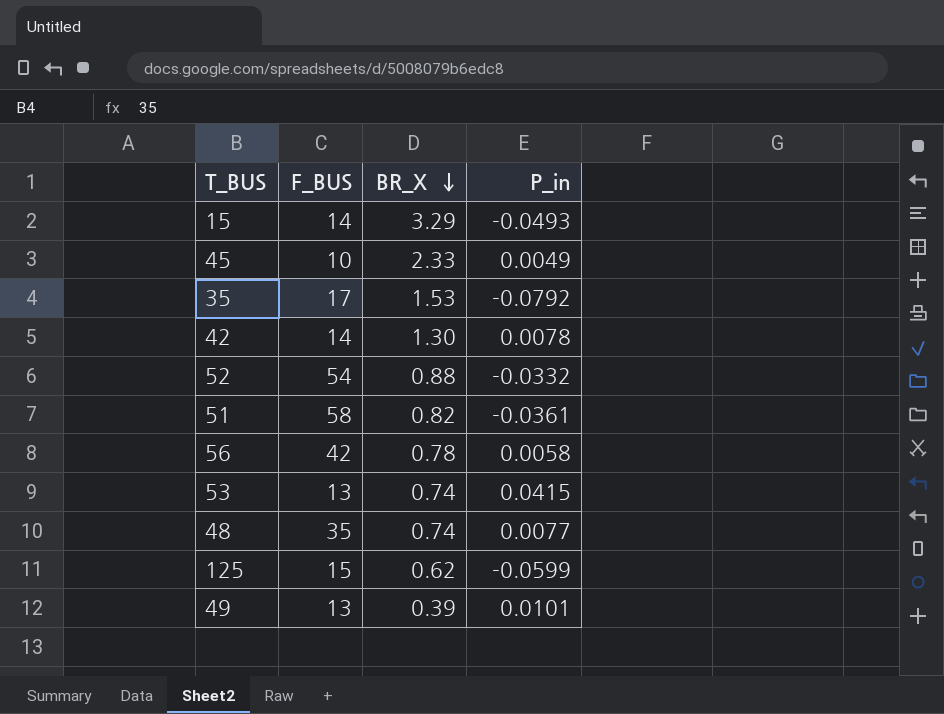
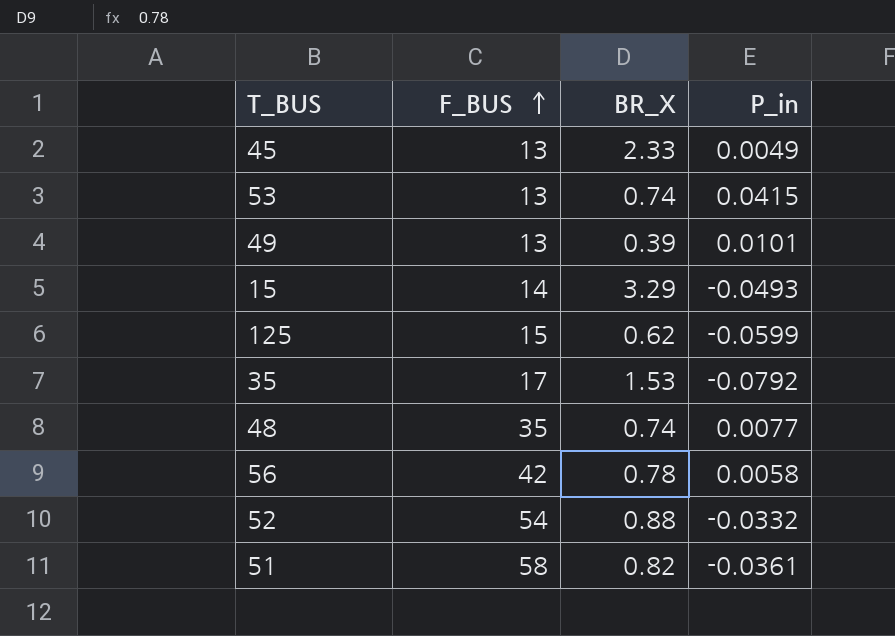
row order: BR_X descending -> F_BUS ascending
row 42: 14 | 1.30 | 0.0078 -> none
45 | F_BUS: 10 -> 13

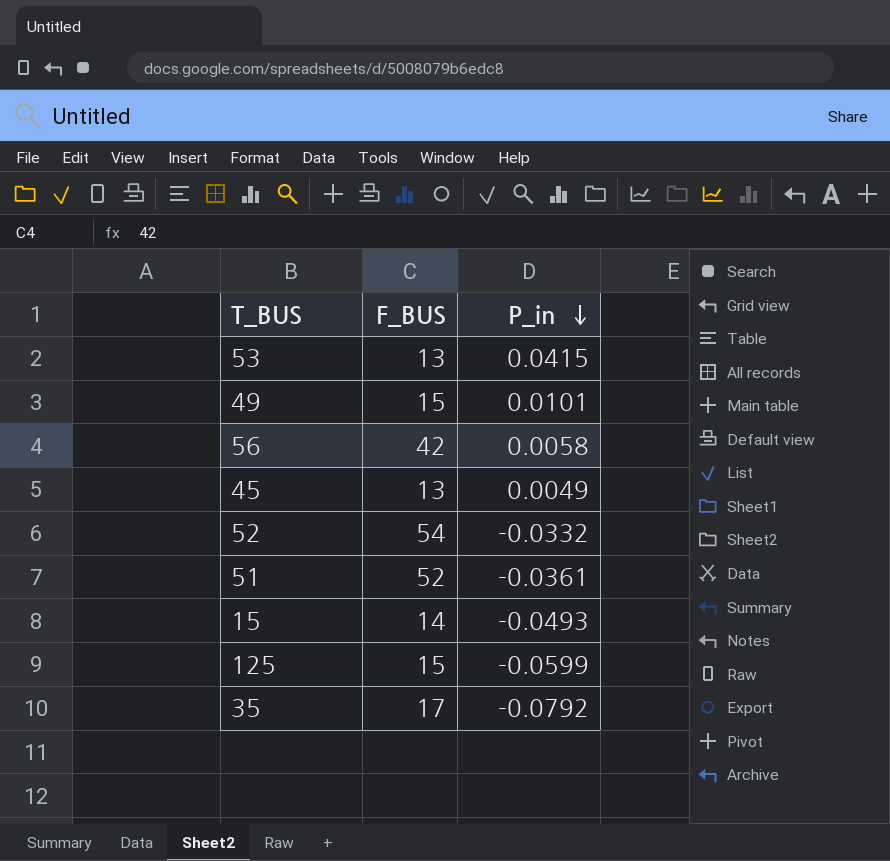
row order: F_BUS ascending -> P_in descending
column BR_X | position: 3 -> none
row 48: 35 | 0.74 | 0.0077 -> none
49 | F_BUS: 13 -> 15
51 | F_BUS: 58 -> 52

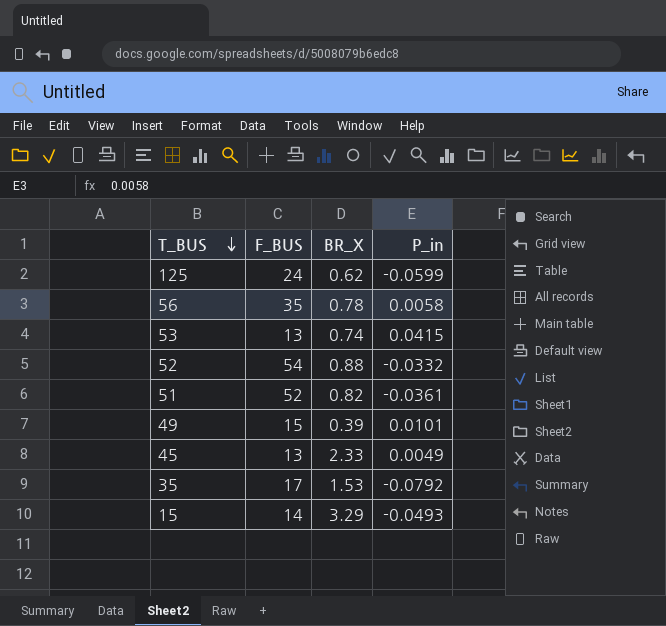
row order: P_in descending -> T_BUS descending
column BR_X | position: none -> 3
125 | F_BUS: 15 -> 24
56 | F_BUS: 42 -> 35

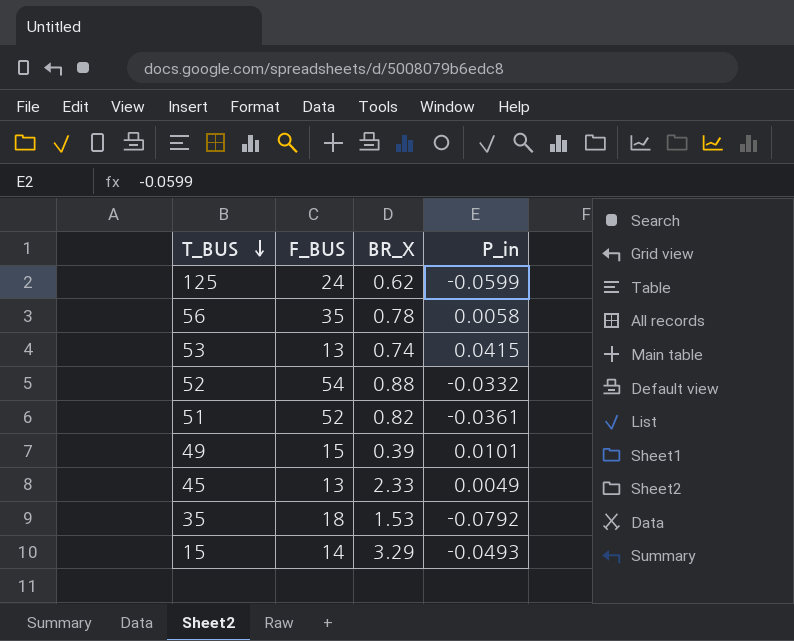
35 | F_BUS: 17 -> 18

